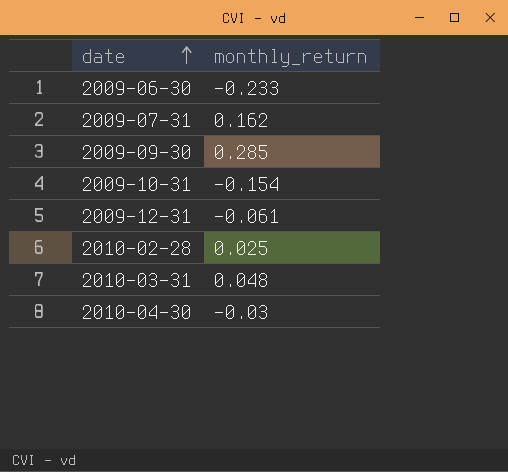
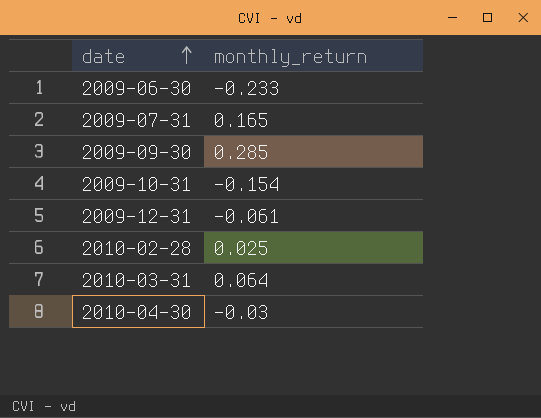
2009-07-31 | monthly_return: 0.162 -> 0.165
2010-03-31 | monthly_return: 0.048 -> 0.064

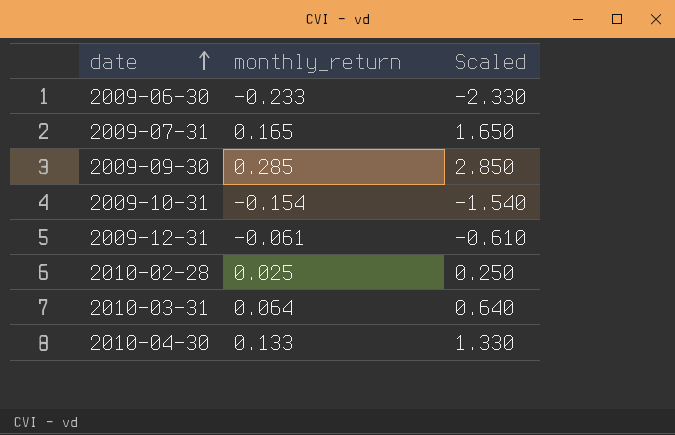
column Scaled | formula: none -> [monthly_return] * 10
2010-04-30 | monthly_return: -0.03 -> 0.133

